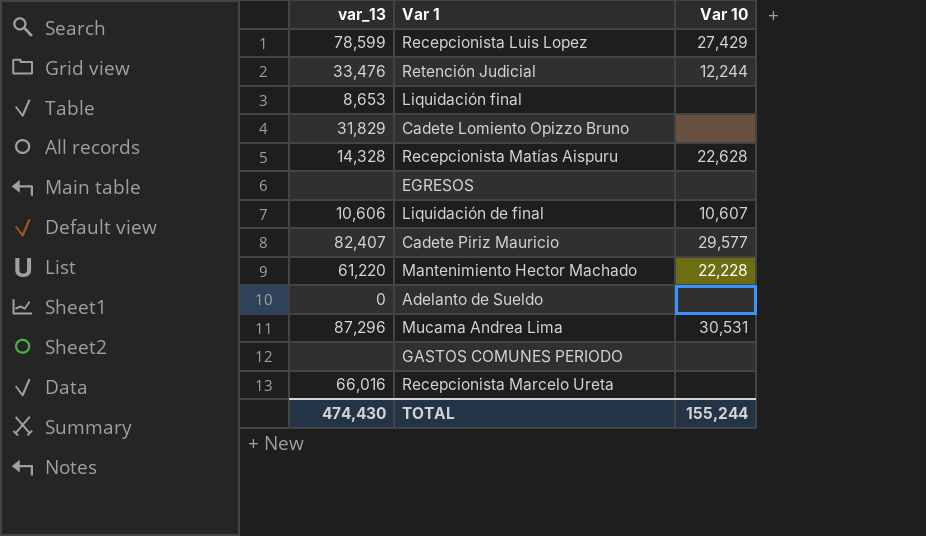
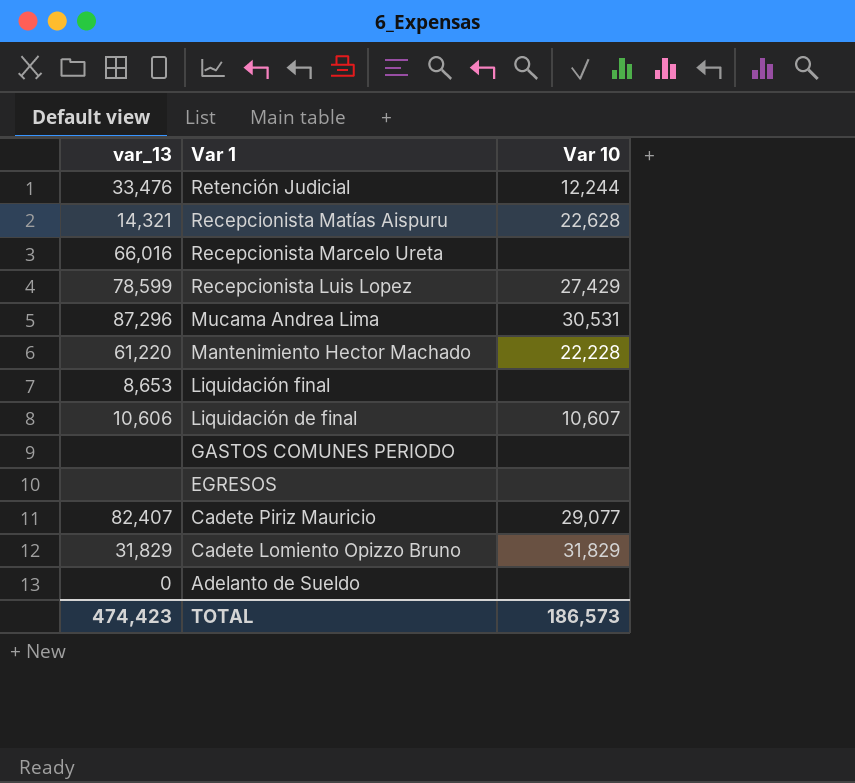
row order: none -> Var 1 descending
Recepcionista Matías Aispuru | var_13: 14,328 -> 14,321
Cadete Piriz Mauricio | Var 10: 29,577 -> 29,077
Cadete Lomiento Opizzo Bruno | Var 10: none -> 31,829
TOTAL | var_13: 474,430 -> 474,423
TOTAL | Var 10: 155,244 -> 186,573

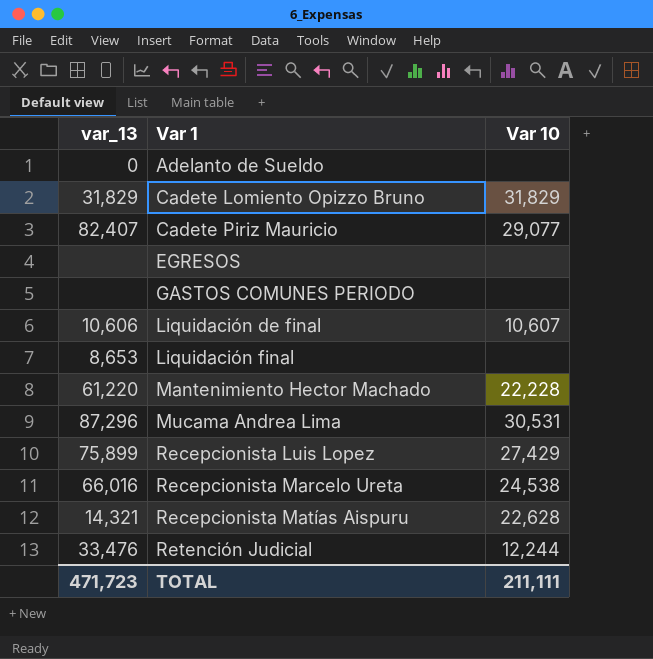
row order: Var 1 descending -> Var 1 ascending
Recepcionista Luis Lopez | var_13: 78,599 -> 75,899
Recepcionista Marcelo Ureta | Var 10: none -> 24,538
TOTAL | var_13: 474,423 -> 471,723
TOTAL | Var 10: 186,573 -> 211,111

